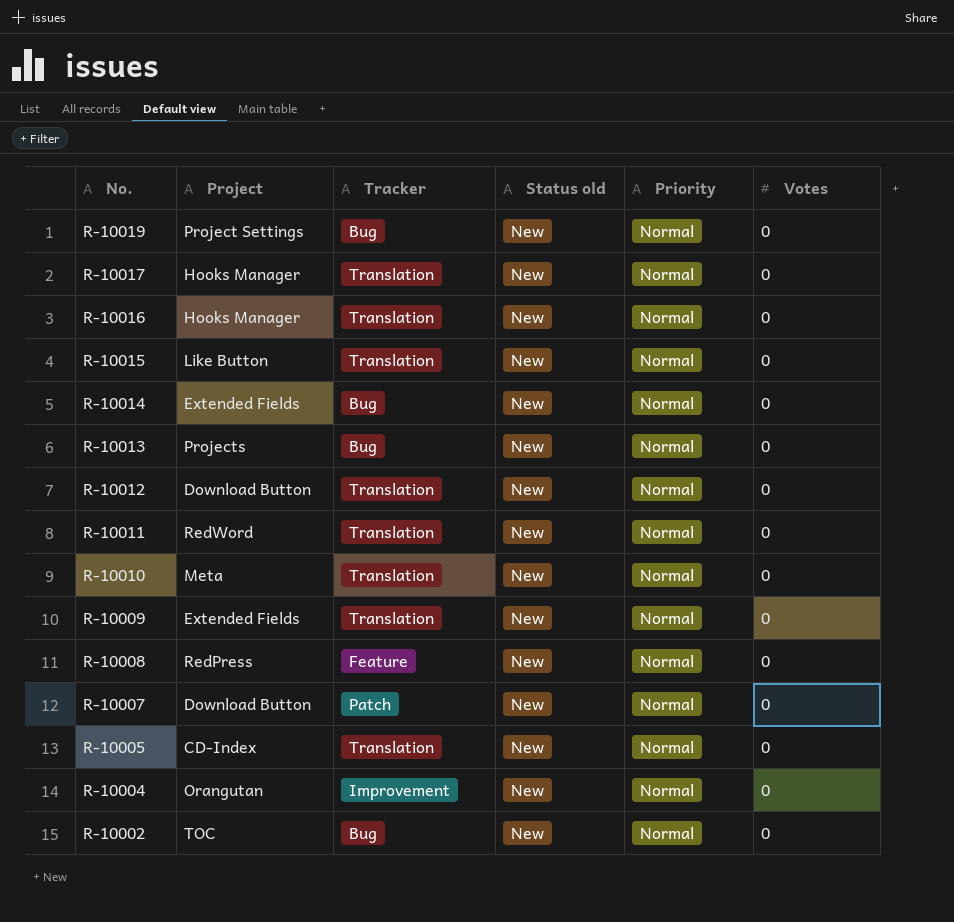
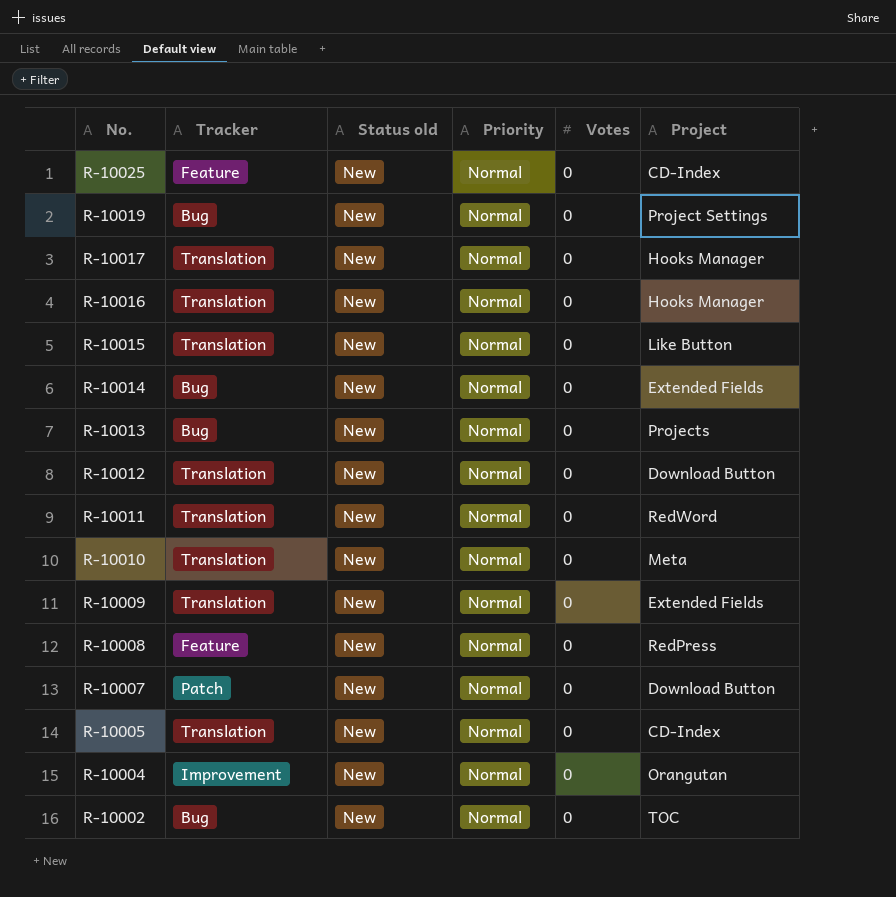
column Project | position: 2 -> 6
row R-10025: none -> Feature | New | Normal | 0 | CD-Index

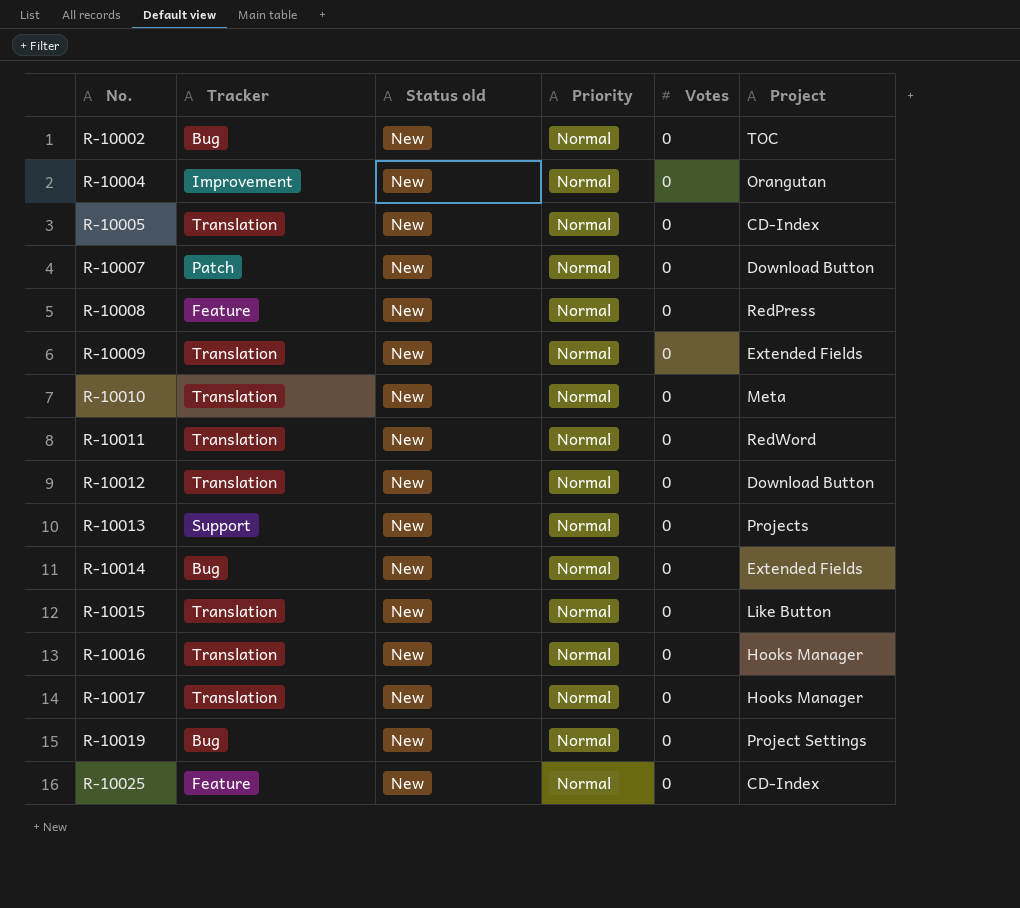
row order: No. descending -> No. ascending
R-10013 | Tracker: Bug -> Support

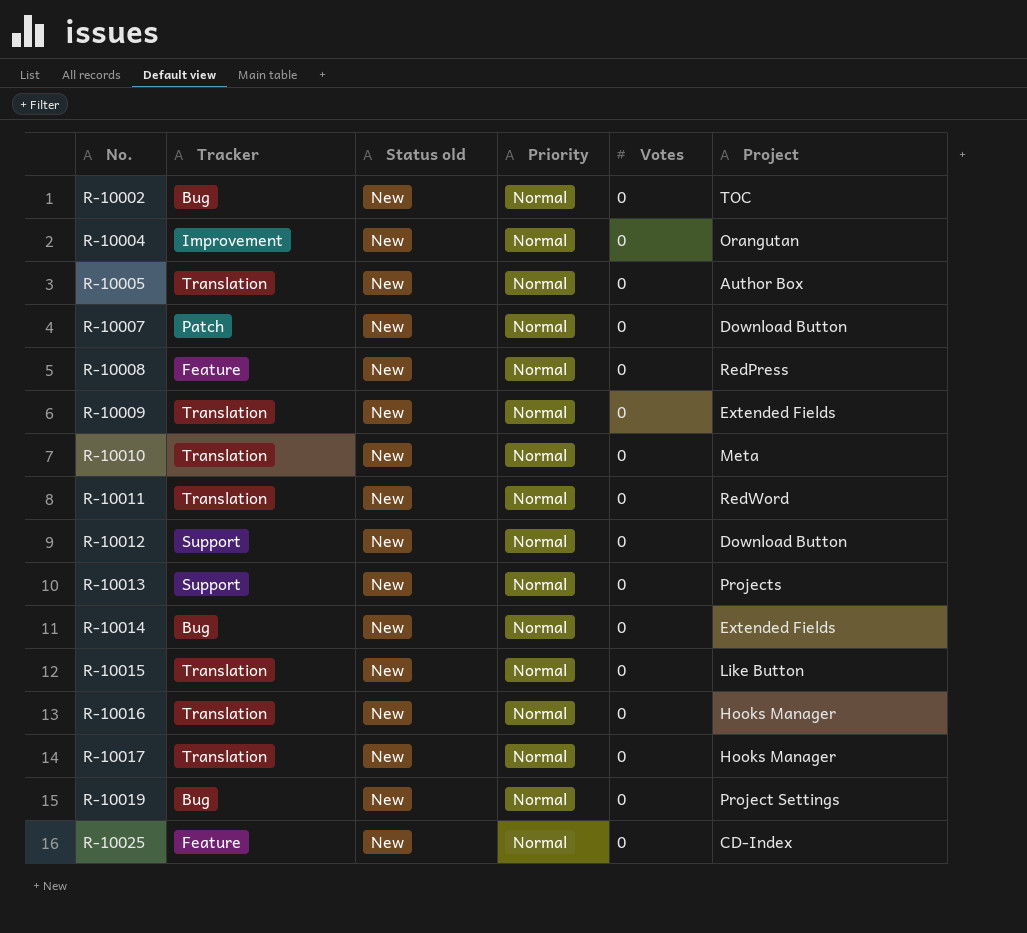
R-10005 | Project: CD-Index -> Author Box
R-10012 | Tracker: Translation -> Support

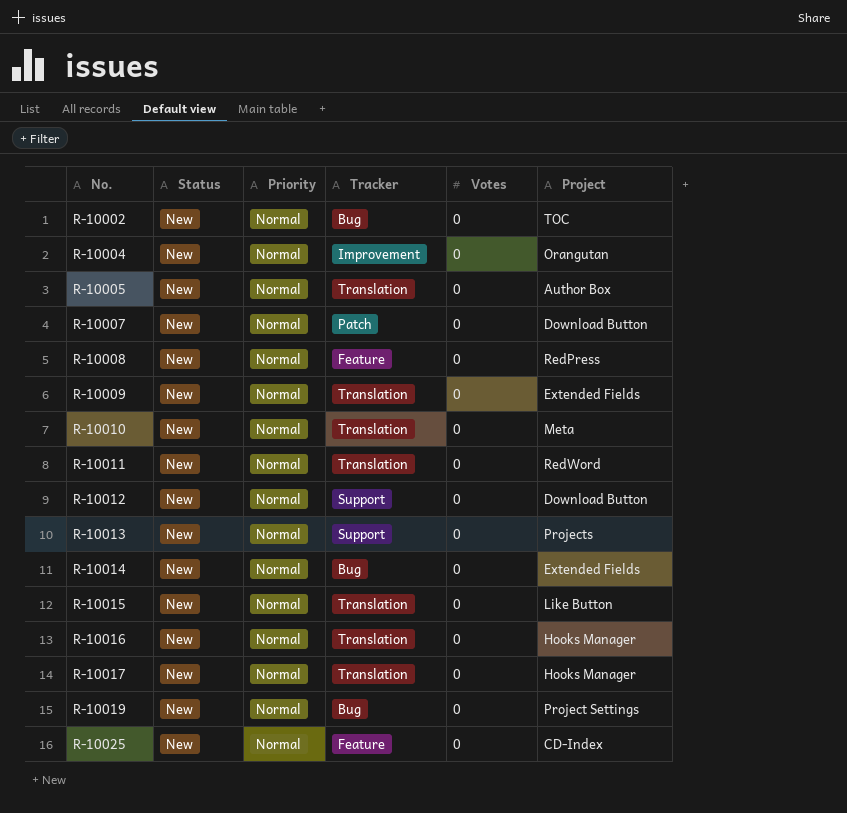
column name: Status old -> Status
column Tracker | position: 2 -> 4

